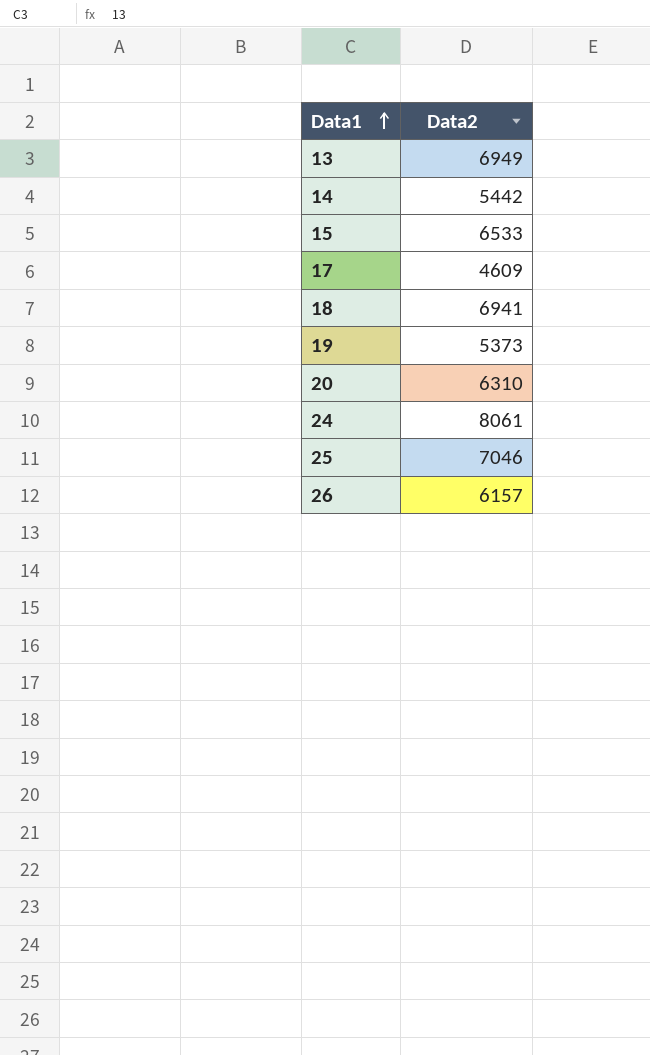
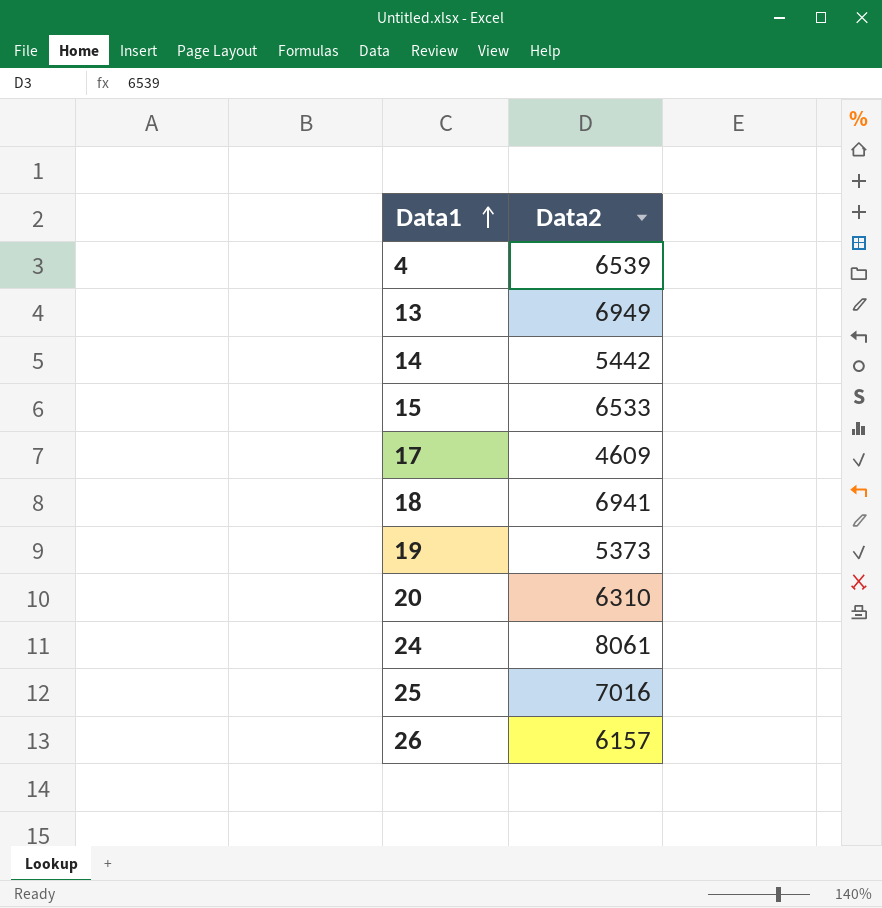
row 4: none -> 6539
25 | Data2: 7046 -> 7016

